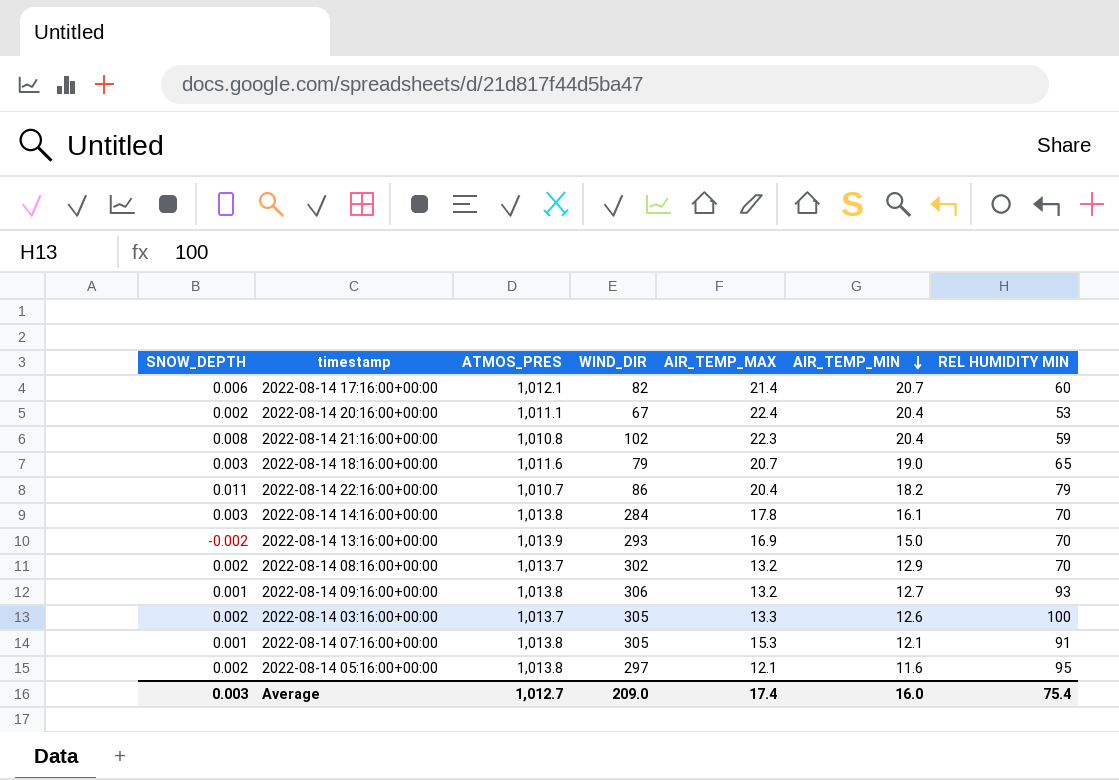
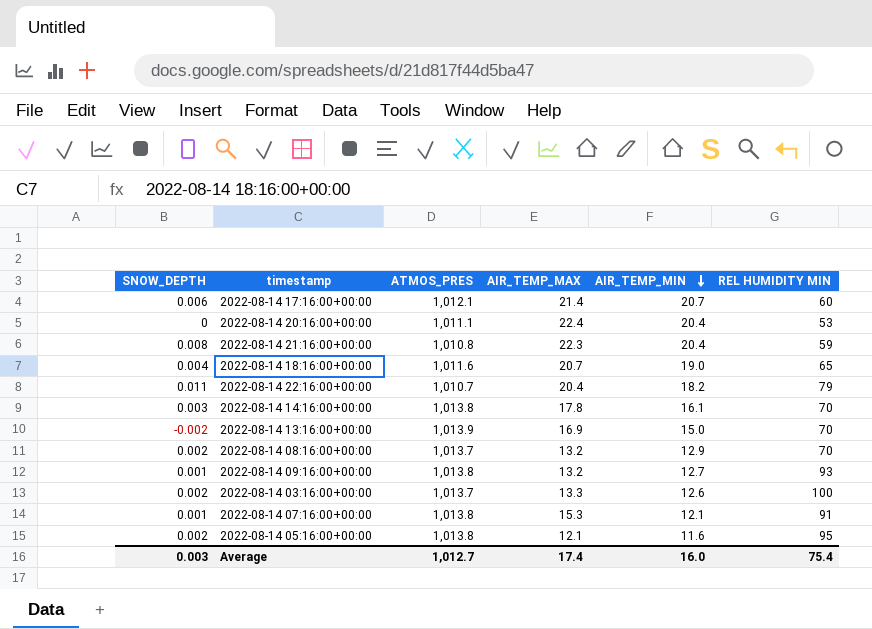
column WIND_DIR | position: 4 -> none
2022-08-14 20:16:00+00:00 | SNOW_DEPTH: 0.002 -> 0
2022-08-14 18:16:00+00:00 | SNOW_DEPTH: 0.003 -> 0.004

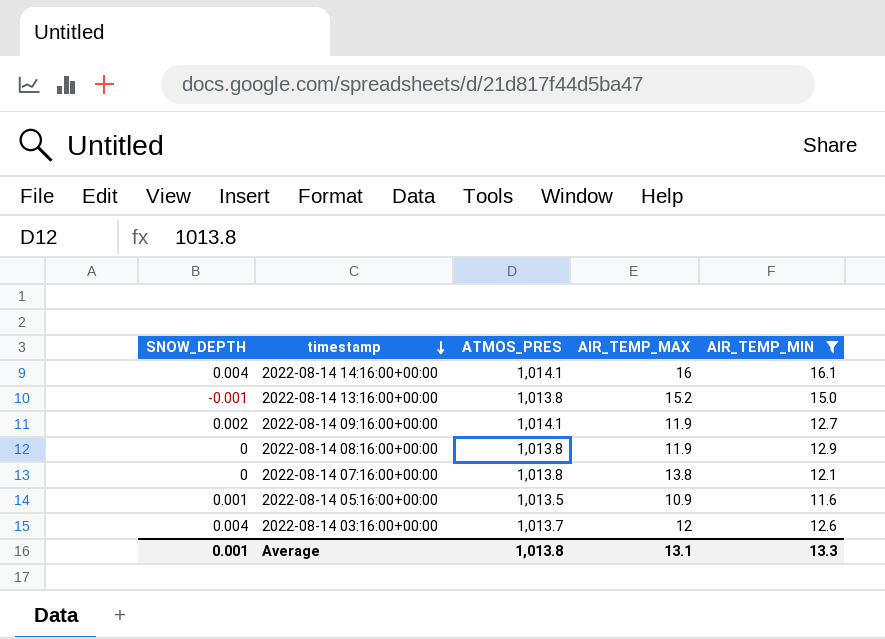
filter: none -> AIR_TEMP_MIN <= 16.1
row order: AIR_TEMP_MIN descending -> timestamp descending
column REL HUMIDITY MIN | position: 6 -> none
2022-08-14 14:16:00+00:00 | SNOW_DEPTH: 0.003 -> 0.004
2022-08-14 14:16:00+00:00 | ATMOS_PRES: 1,013.8 -> 1,014.1
2022-08-14 14:16:00+00:00 | AIR_TEMP_MAX: 17.8 -> 16
2022-08-14 13:16:00+00:00 | SNOW_DEPTH: -0.002 -> -0.001
2022-08-14 13:16:00+00:00 | ATMOS_PRES: 1,013.9 -> 1,013.8
2022-08-14 13:16:00+00:00 | AIR_TEMP_MAX: 16.9 -> 15.2
2022-08-14 09:16:00+00:00 | SNOW_DEPTH: 0.001 -> 0.002
2022-08-14 09:16:00+00:00 | ATMOS_PRES: 1,013.8 -> 1,014.1
2022-08-14 09:16:00+00:00 | AIR_TEMP_MAX: 13.2 -> 11.9
2022-08-14 08:16:00+00:00 | SNOW_DEPTH: 0.002 -> 0
2022-08-14 08:16:00+00:00 | ATMOS_PRES: 1,013.7 -> 1,013.8
2022-08-14 08:16:00+00:00 | AIR_TEMP_MAX: 13.2 -> 11.9
2022-08-14 07:16:00+00:00 | SNOW_DEPTH: 0.001 -> 0
2022-08-14 07:16:00+00:00 | AIR_TEMP_MAX: 15.3 -> 13.8
2022-08-14 05:16:00+00:00 | SNOW_DEPTH: 0.002 -> 0.001
2022-08-14 05:16:00+00:00 | ATMOS_PRES: 1,013.8 -> 1,013.5
2022-08-14 05:16:00+00:00 | AIR_TEMP_MAX: 12.1 -> 10.9
2022-08-14 03:16:00+00:00 | SNOW_DEPTH: 0.002 -> 0.004
2022-08-14 03:16:00+00:00 | AIR_TEMP_MAX: 13.3 -> 12
Average | SNOW_DEPTH: 0.003 -> 0.001
Average | ATMOS_PRES: 1,012.7 -> 1,013.8
Average | AIR_TEMP_MAX: 17.4 -> 13.1
Average | AIR_TEMP_MIN: 16.0 -> 13.3

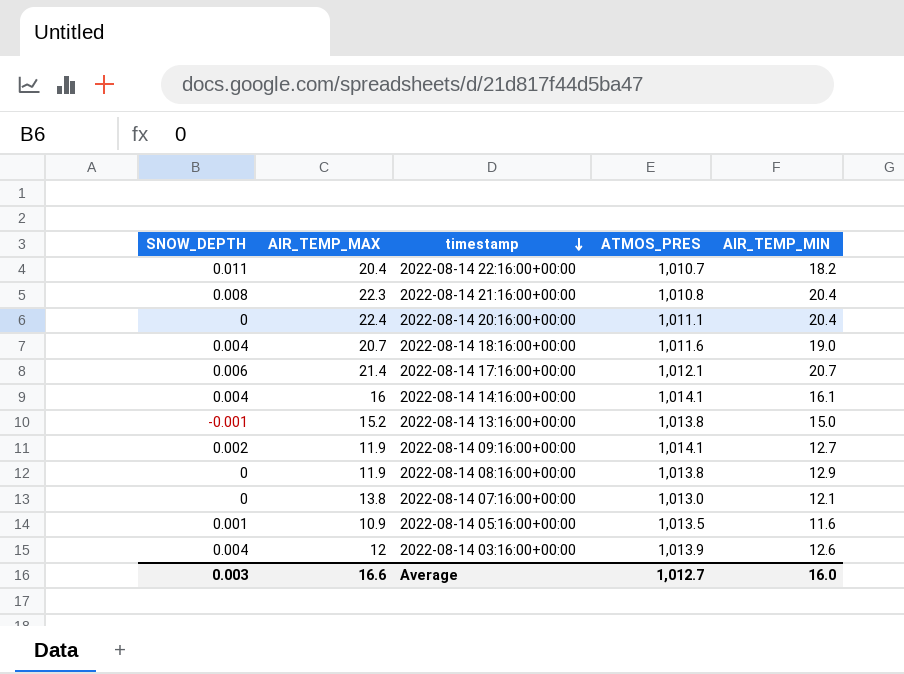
filter: AIR_TEMP_MIN <= 16.1 -> none
column AIR_TEMP_MAX | position: 4 -> 2
2022-08-14 07:16:00+00:00 | ATMOS_PRES: 1,013.8 -> 1,013.0
2022-08-14 03:16:00+00:00 | ATMOS_PRES: 1,013.7 -> 1,013.9
Average | SNOW_DEPTH: 0.001 -> 0.003
Average | AIR_TEMP_MAX: 13.1 -> 16.6
Average | ATMOS_PRES: 1,013.8 -> 1,012.7
Average | AIR_TEMP_MIN: 13.3 -> 16.0

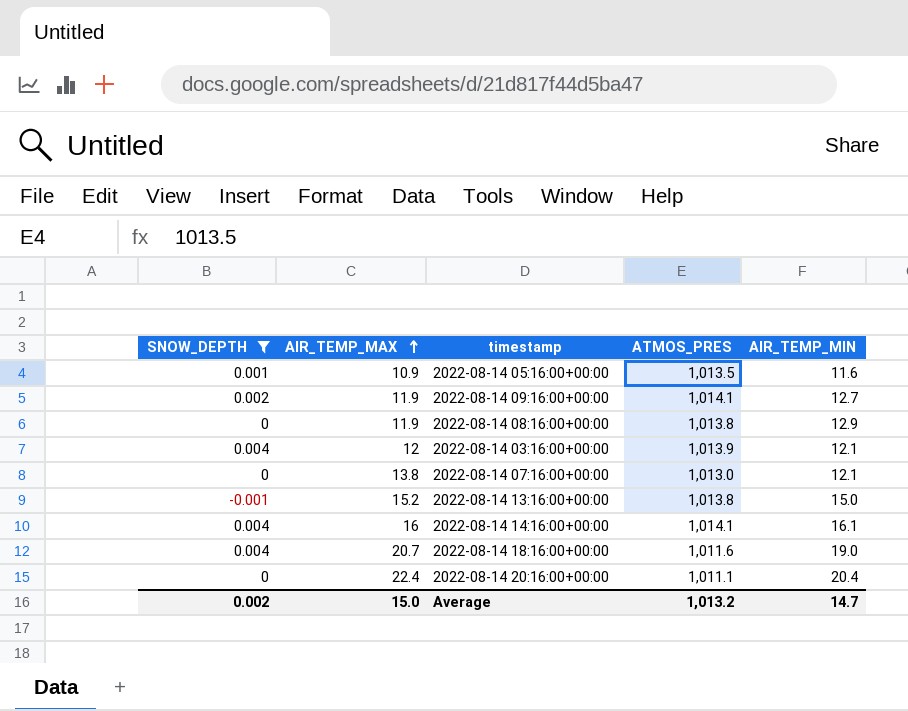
filter: none -> SNOW_DEPTH <= 0.004
row order: timestamp descending -> AIR_TEMP_MAX ascending
2022-08-14 03:16:00+00:00 | AIR_TEMP_MIN: 12.6 -> 12.1
Average | SNOW_DEPTH: 0.003 -> 0.002
Average | AIR_TEMP_MAX: 16.6 -> 15.0
Average | ATMOS_PRES: 1,012.7 -> 1,013.2
Average | AIR_TEMP_MIN: 16.0 -> 14.7

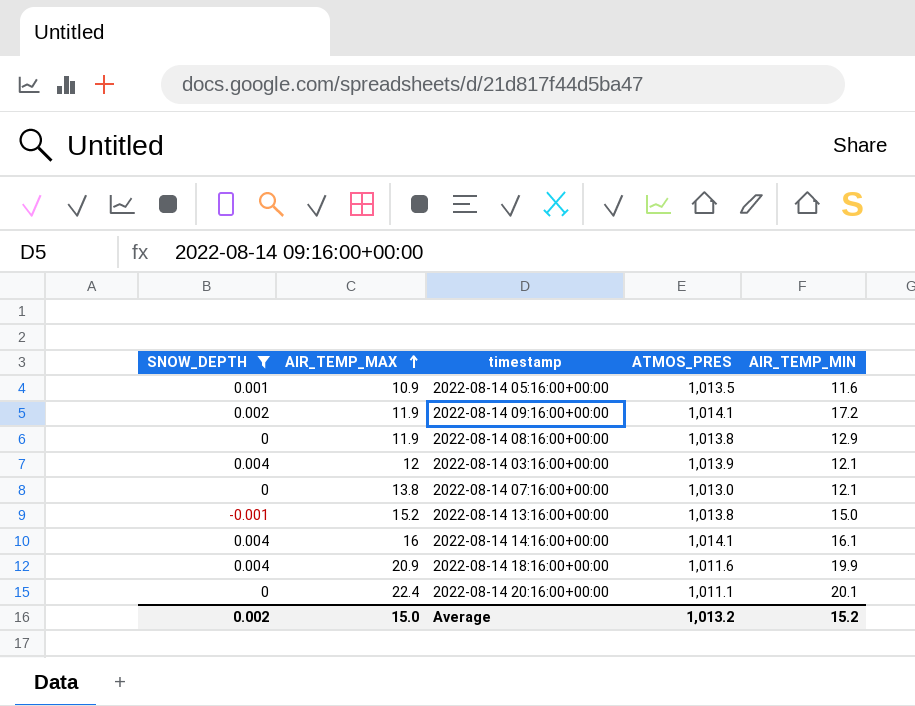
2022-08-14 09:16:00+00:00 | AIR_TEMP_MIN: 12.7 -> 17.2
2022-08-14 18:16:00+00:00 | AIR_TEMP_MAX: 20.7 -> 20.9
2022-08-14 18:16:00+00:00 | AIR_TEMP_MIN: 19.0 -> 19.9
2022-08-14 20:16:00+00:00 | AIR_TEMP_MIN: 20.4 -> 20.1
Average | AIR_TEMP_MIN: 14.7 -> 15.2

